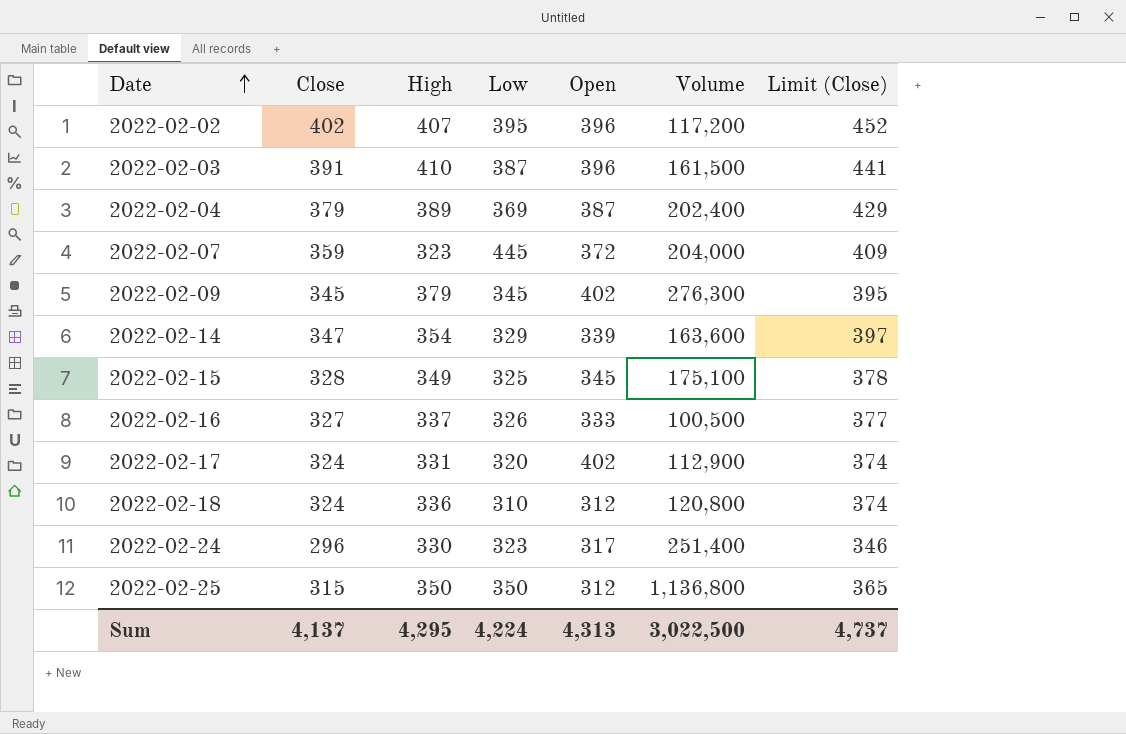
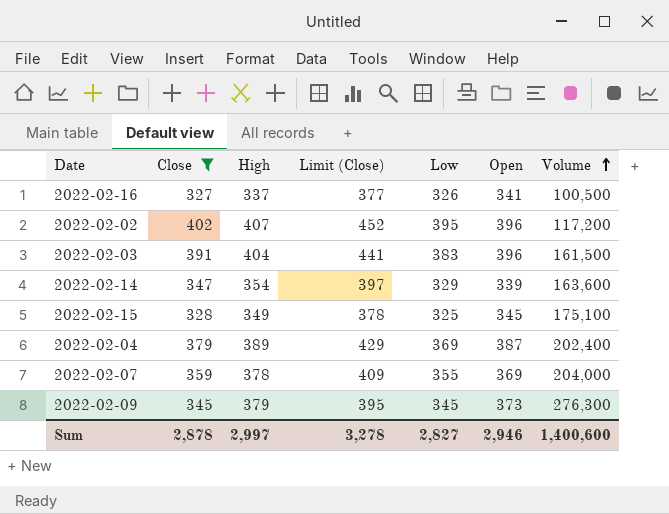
filter: none -> Close >= 327
row order: Date ascending -> Volume ascending
column Limit (Close) | position: 7 -> 4
2022-02-16 | Open: 333 -> 341
2022-02-03 | High: 410 -> 404
2022-02-03 | Low: 387 -> 383
2022-02-07 | High: 323 -> 378
2022-02-07 | Low: 445 -> 355
2022-02-07 | Open: 372 -> 369
2022-02-09 | Open: 402 -> 373
Sum | Close: 4,137 -> 2,878
Sum | High: 4,295 -> 2,997
Sum | Limit (Close): 4,737 -> 3,278
Sum | Low: 4,224 -> 2,827
Sum | Open: 4,313 -> 2,946
Sum | Volume: 3,022,500 -> 1,400,600

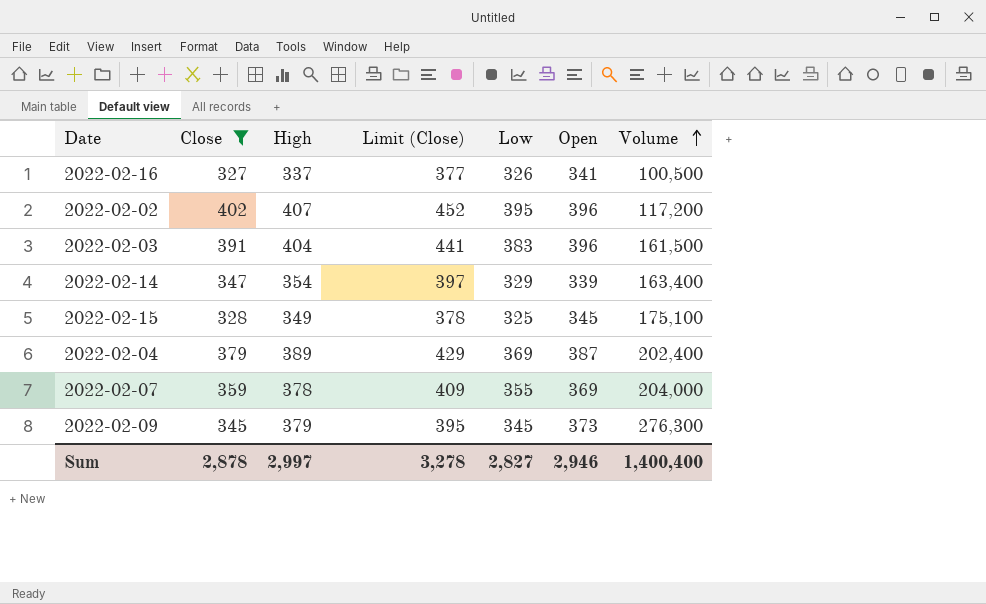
2022-02-14 | Volume: 163,600 -> 163,400
Sum | Volume: 1,400,600 -> 1,400,400

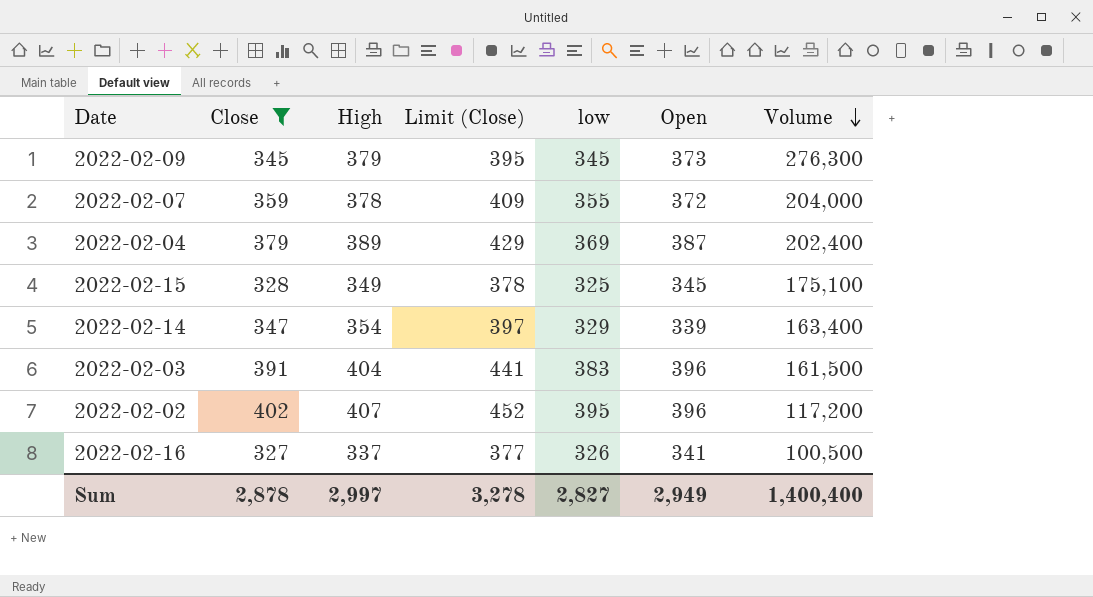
row order: Volume ascending -> Volume descending
column name: Low -> low
2022-02-07 | Open: 369 -> 372
Sum | Open: 2,946 -> 2,949

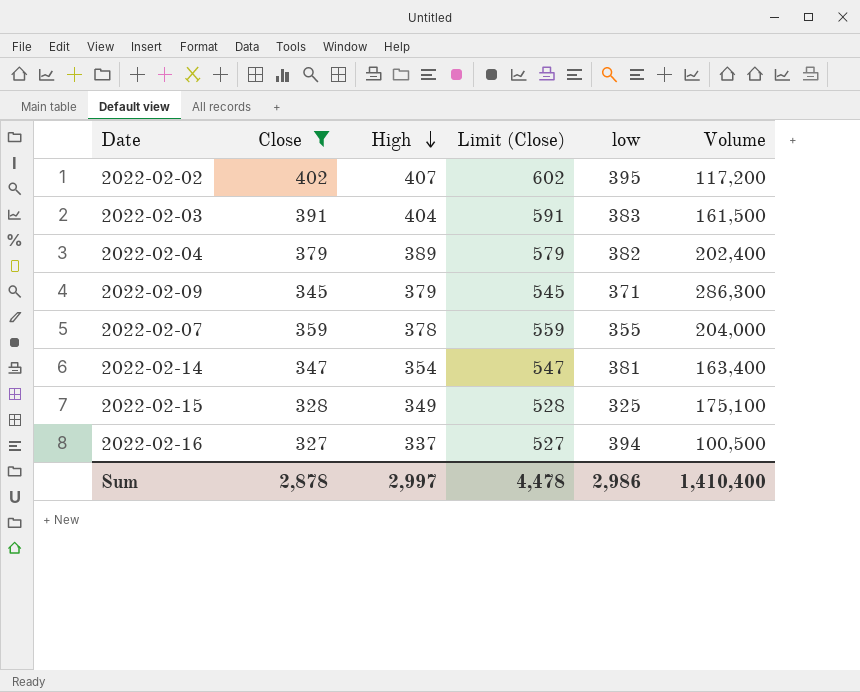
row order: Volume descending -> High descending
column Open | position: 6 -> none
column Limit (Close) | formula: [Close] + 50 -> [Close] + 200
2022-02-04 | low: 369 -> 382
2022-02-09 | low: 345 -> 371
2022-02-09 | Volume: 276,300 -> 286,300
2022-02-14 | low: 329 -> 381
2022-02-16 | low: 326 -> 394
Sum | Limit (Close): 3,278 -> 4,478
Sum | low: 2,827 -> 2,986
Sum | Volume: 1,400,400 -> 1,410,400

